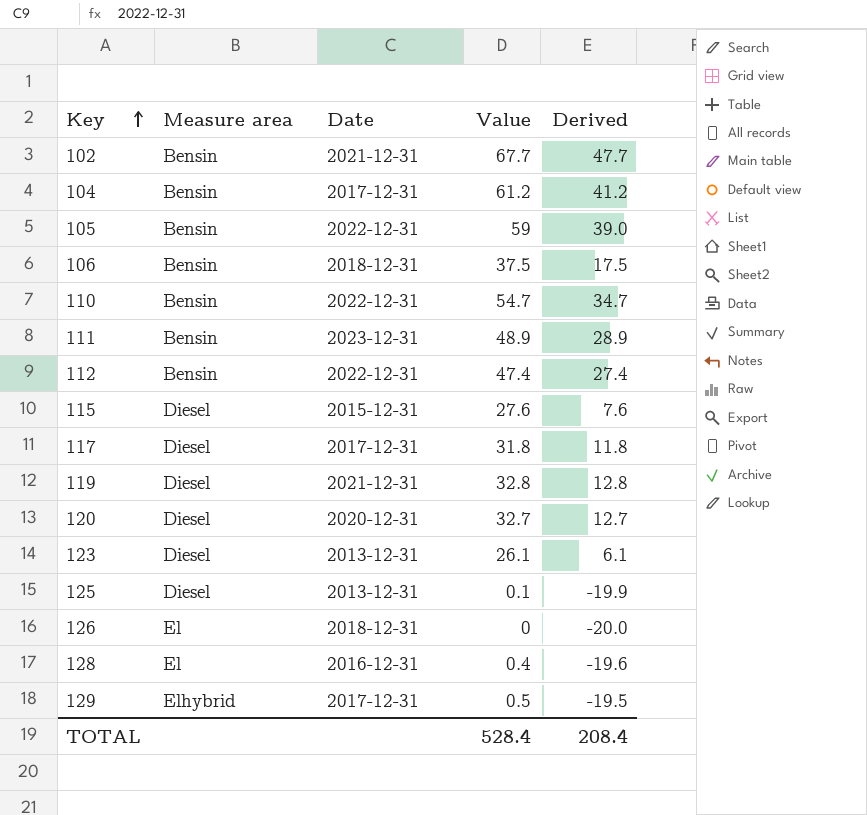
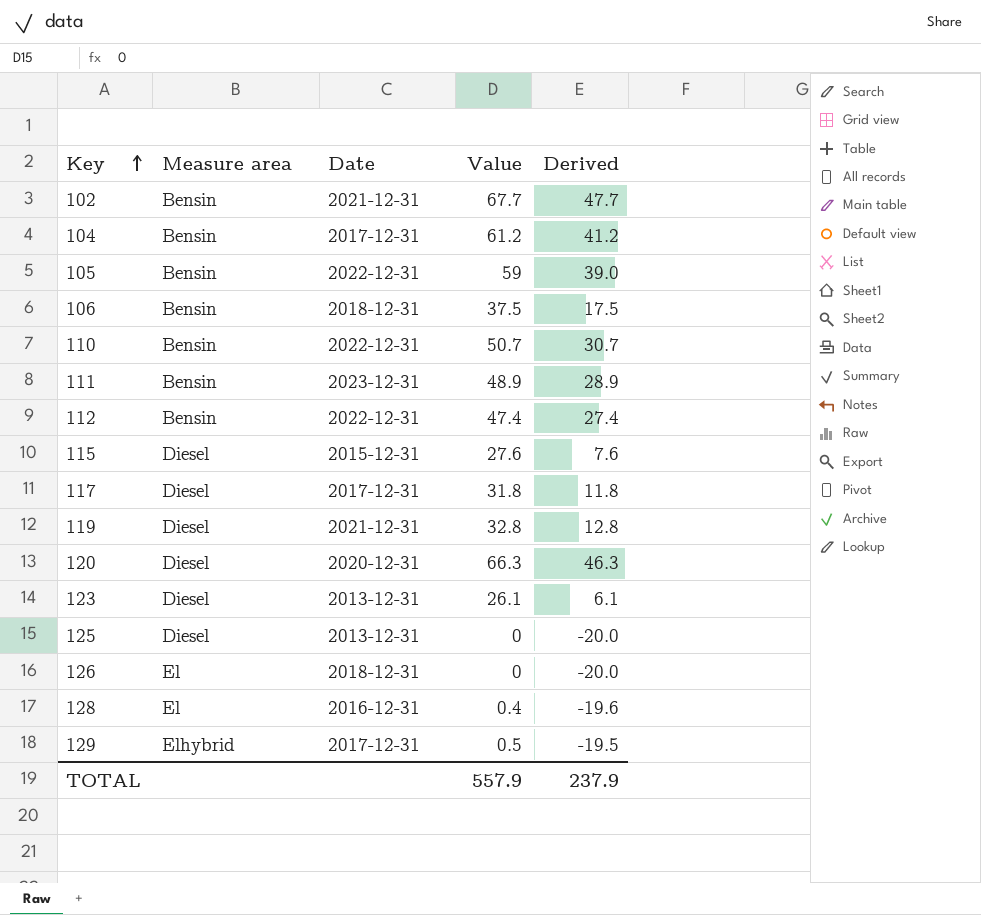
110 | Value: 54.7 -> 50.7
110 | Derived: 34.7 -> 30.7
120 | Value: 32.7 -> 66.3
120 | Derived: 12.7 -> 46.3
125 | Value: 0.1 -> 0
125 | Derived: -19.9 -> -20.0
TOTAL | Value: 528.4 -> 557.9
TOTAL | Derived: 208.4 -> 237.9

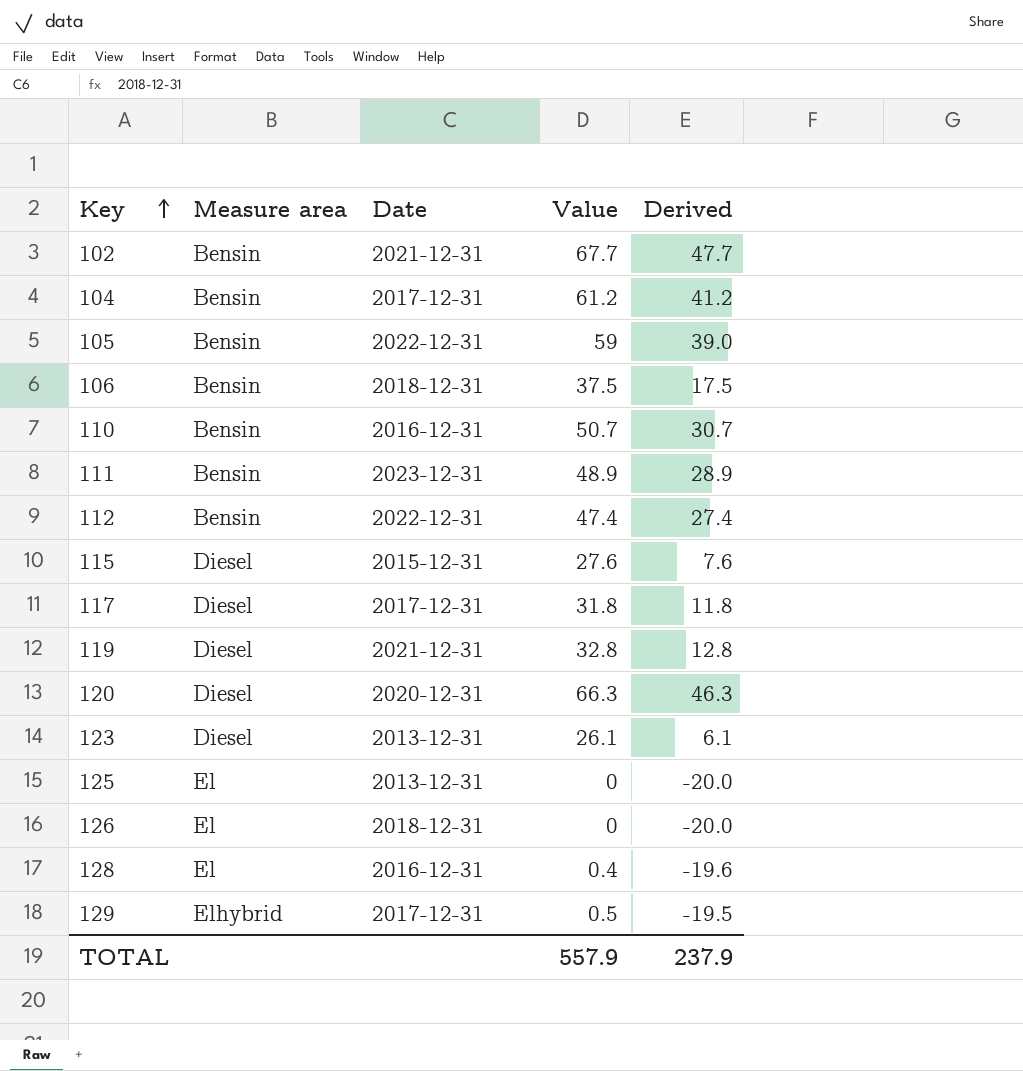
110 | Date: 2022-12-31 -> 2016-12-31
125 | Measure area: Diesel -> El

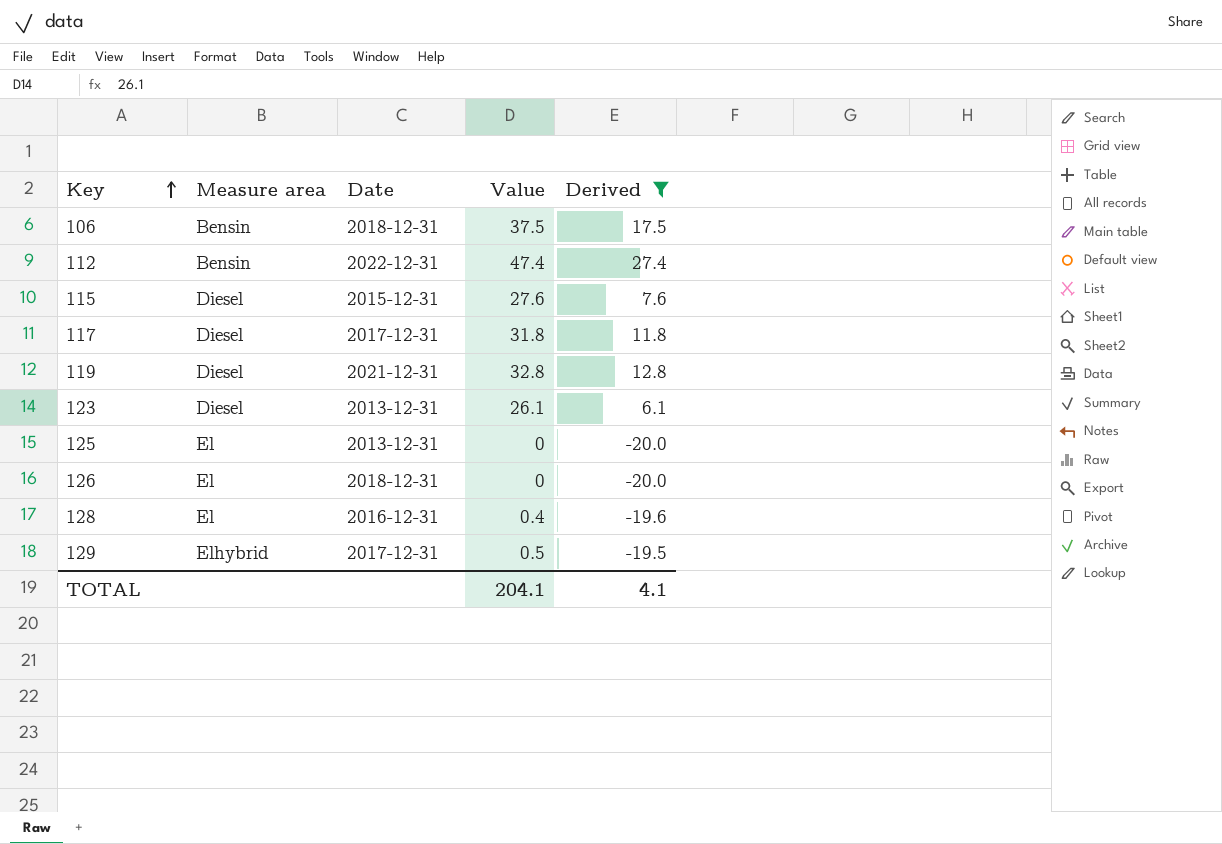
filter: none -> Derived <= 27.4
TOTAL | Value: 557.9 -> 204.1
TOTAL | Derived: 237.9 -> 4.1

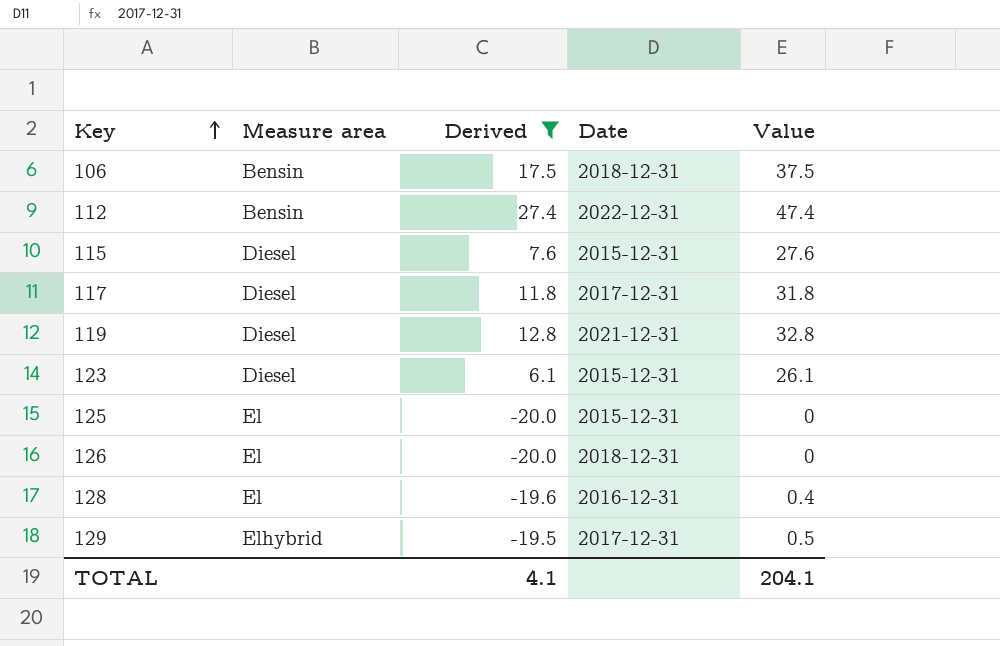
column Derived | position: 5 -> 3
123 | Date: 2013-12-31 -> 2015-12-31
125 | Date: 2013-12-31 -> 2015-12-31

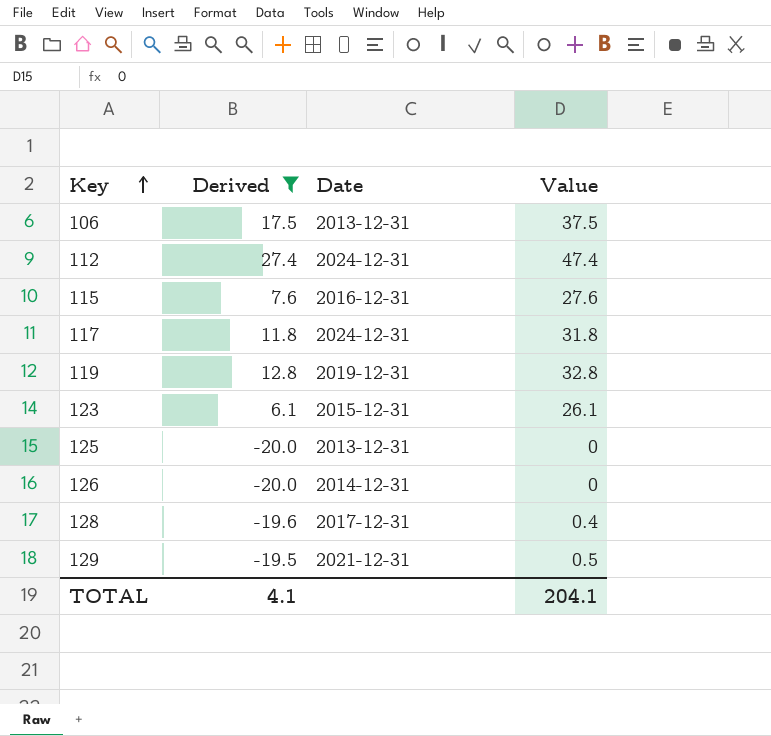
column Measure area | position: 2 -> none
106 | Date: 2018-12-31 -> 2013-12-31
112 | Date: 2022-12-31 -> 2024-12-31
115 | Date: 2015-12-31 -> 2016-12-31
117 | Date: 2017-12-31 -> 2024-12-31
119 | Date: 2021-12-31 -> 2019-12-31
125 | Date: 2015-12-31 -> 2013-12-31
126 | Date: 2018-12-31 -> 2014-12-31
128 | Date: 2016-12-31 -> 2017-12-31
129 | Date: 2017-12-31 -> 2021-12-31

